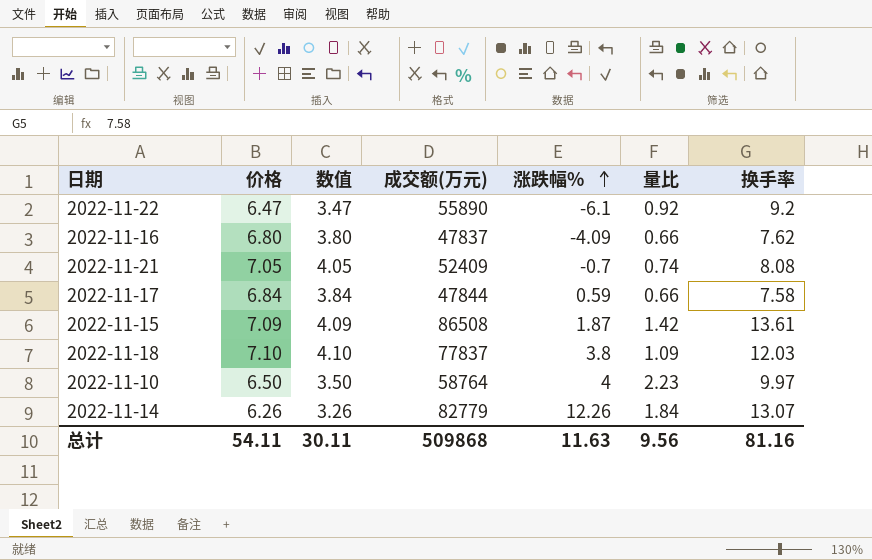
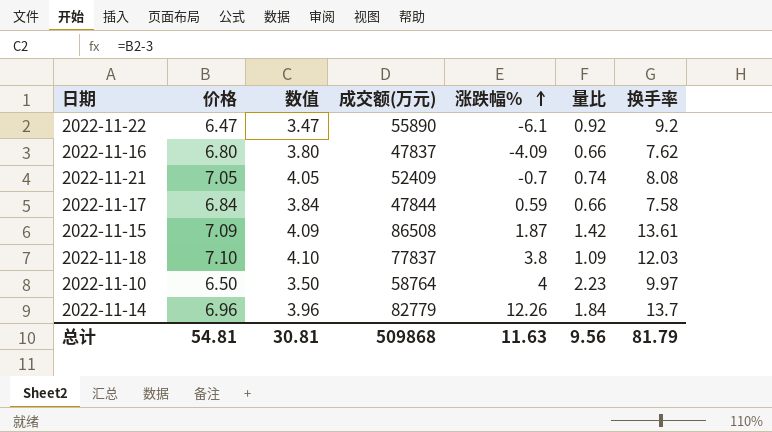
2022-11-14 | 价格: 6.26 -> 6.96
2022-11-14 | 数值: 3.26 -> 3.96
2022-11-14 | 换手率: 13.07 -> 13.7
总计 | 价格: 54.11 -> 54.81
总计 | 数值: 30.11 -> 30.81
总计 | 换手率: 81.16 -> 81.79

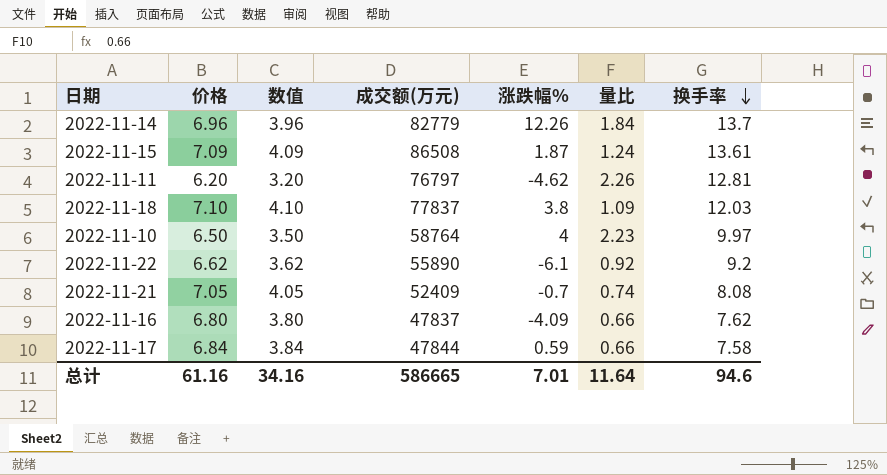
row order: 涨跌幅% ascending -> 换手率 descending
2022-11-15 | 量比: 1.42 -> 1.24
row 2022-11-11: none -> 6.20 | 3.20 | 76797 | -4.62 | 2.26 | 12.81
2022-11-22 | 价格: 6.47 -> 6.62
2022-11-22 | 数值: 3.47 -> 3.62
总计 | 价格: 54.81 -> 61.16
总计 | 数值: 30.81 -> 34.16
总计 | 成交额(万元): 509868 -> 586665
总计 | 涨跌幅%: 11.63 -> 7.01
总计 | 量比: 9.56 -> 11.64
总计 | 换手率: 81.79 -> 94.6

